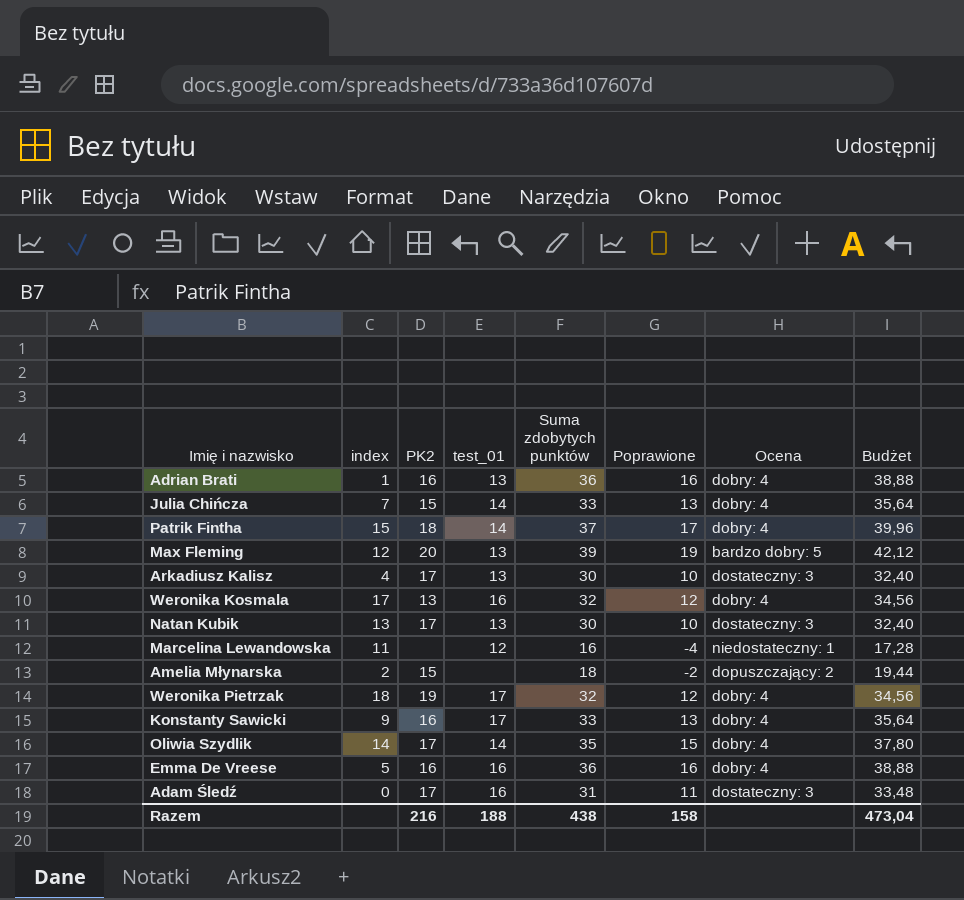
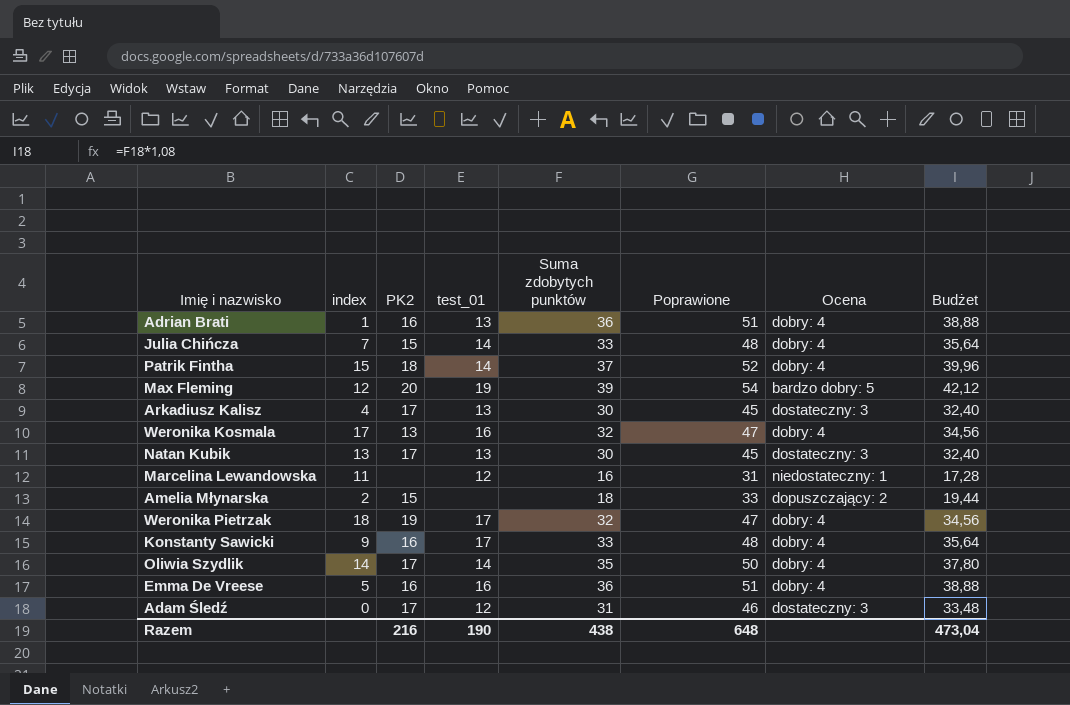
column Poprawione | formula: [Suma zdobytych punktów] - 20 -> [Suma zdobytych punktów] + 15
Max Fleming | test_01: 13 -> 19
Adam Śledź | test_01: 16 -> 12
Razem | test_01: 188 -> 190
Razem | Poprawione: 158 -> 648

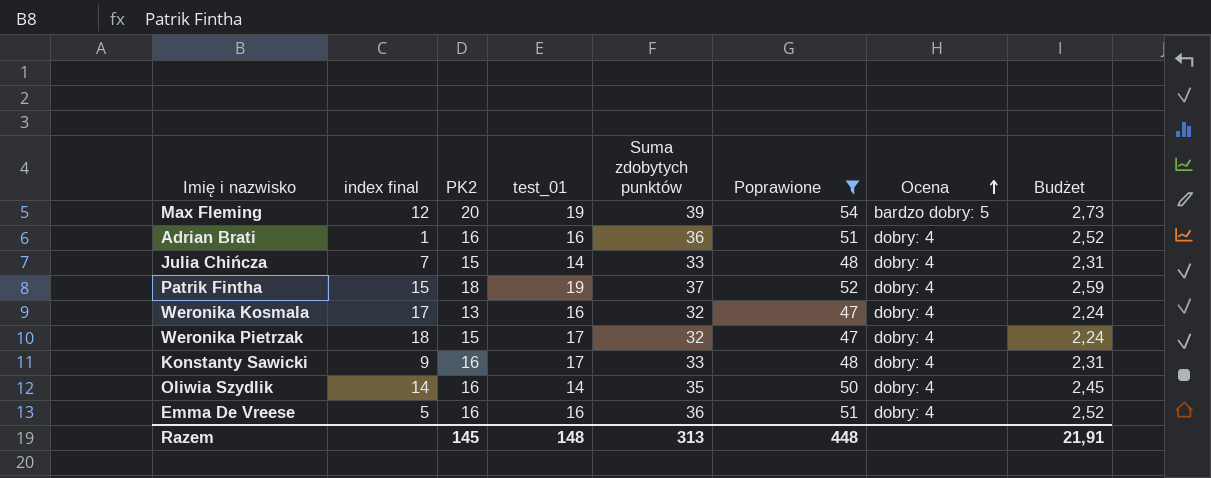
filter: none -> Poprawione >= 47
row order: none -> Ocena ascending
column name: index -> index final
column Budżet | formula: [Suma zdobytych punktów] * 1,08 -> [Suma zdobytych punktów] * 0,07
Adrian Brati | test_01: 13 -> 16
Patrik Fintha | test_01: 14 -> 19
Weronika Pietrzak | PK2: 19 -> 15
Oliwia Szydlik | PK2: 17 -> 16
Razem | PK2: 216 -> 145
Razem | test_01: 190 -> 148
Razem | Suma zdobytych punktów: 438 -> 313
Razem | Poprawione: 648 -> 448
Razem | Budżet: 473,04 -> 21,91

